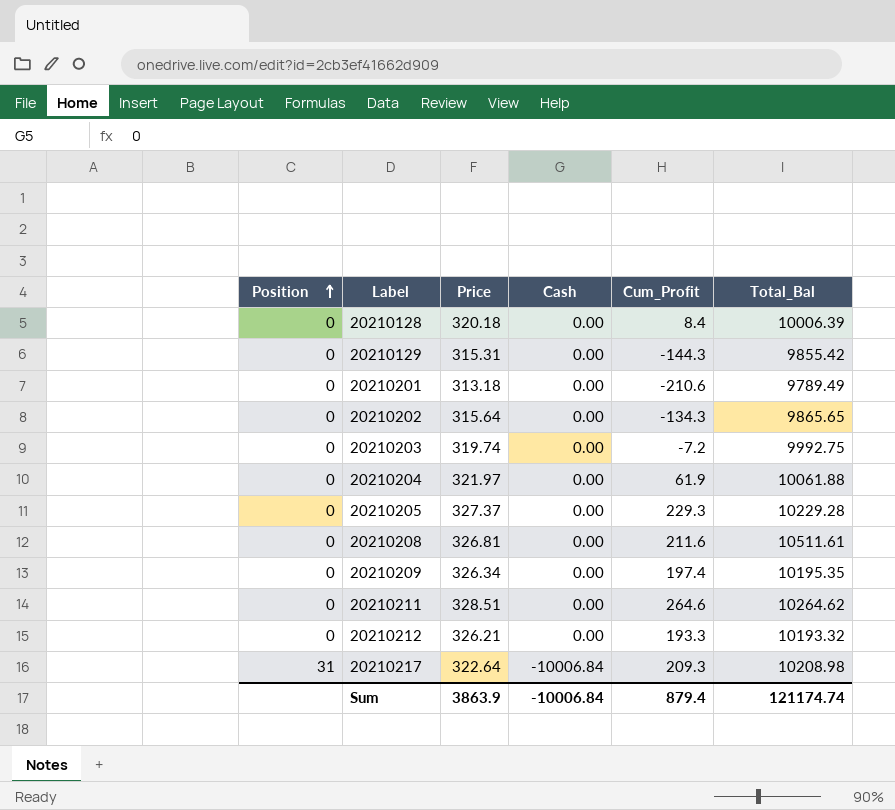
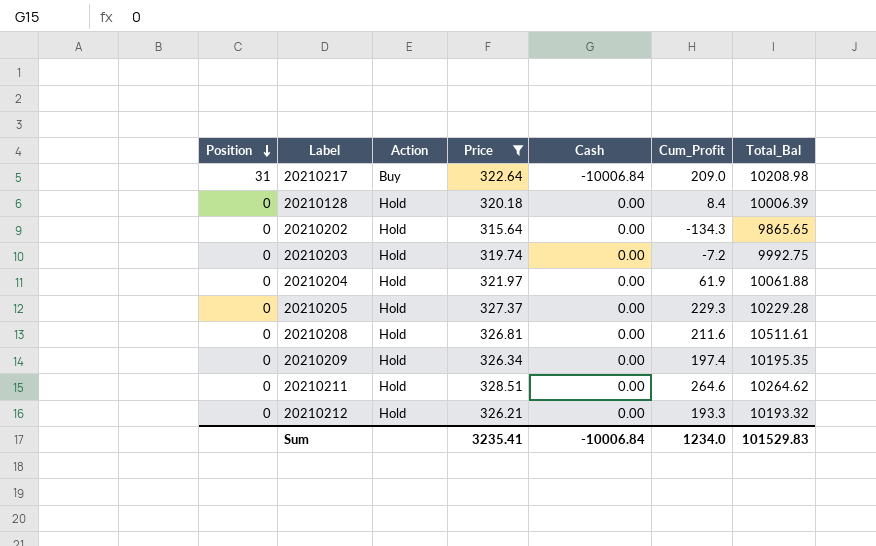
filter: none -> Price >= 315.64
row order: Position ascending -> Position descending
column Action | position: none -> 3
20210217 | Cum_Profit: 209.3 -> 209.0
Sum | Price: 3863.9 -> 3235.41
Sum | Cum_Profit: 879.4 -> 1234.0
Sum | Total_Bal: 121174.74 -> 101529.83

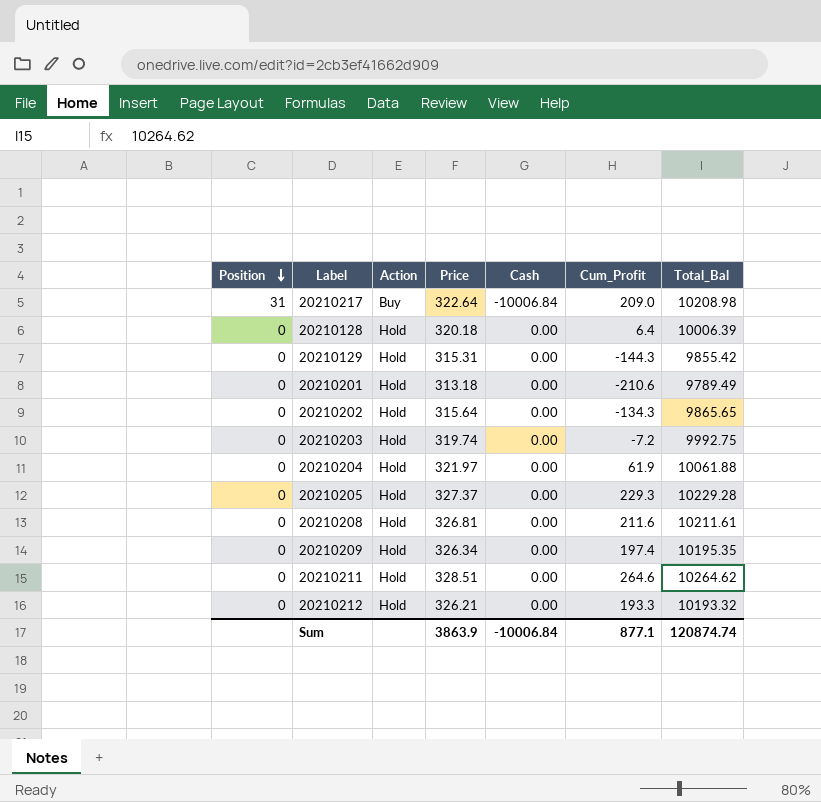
filter: Price >= 315.64 -> none
20210128 | Cum_Profit: 8.4 -> 6.4
20210208 | Total_Bal: 10511.61 -> 10211.61
Sum | Price: 3235.41 -> 3863.9
Sum | Cum_Profit: 1234.0 -> 877.1
Sum | Total_Bal: 101529.83 -> 120874.74

